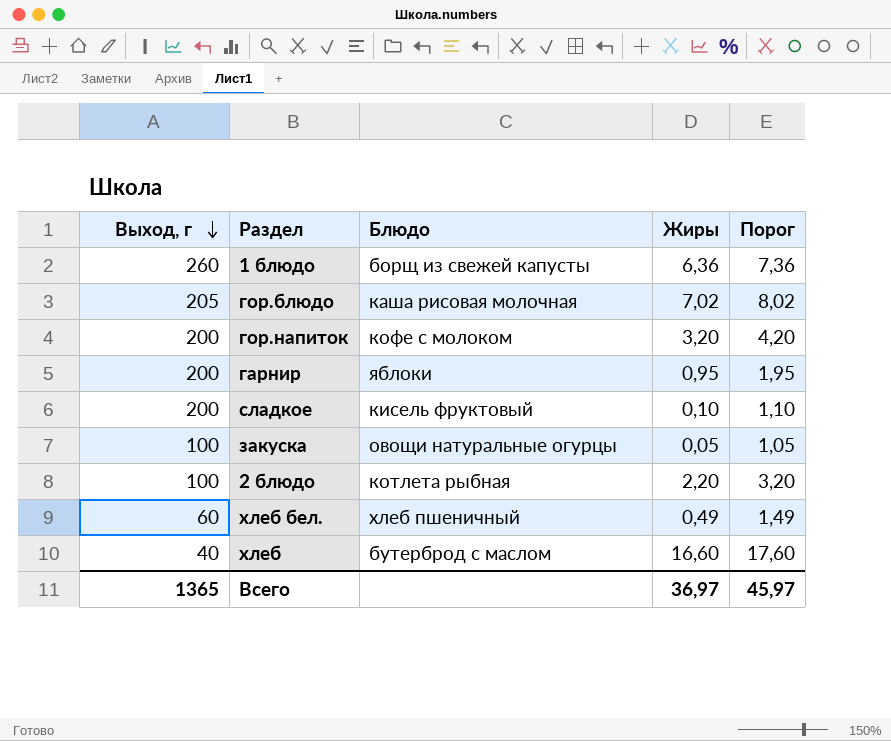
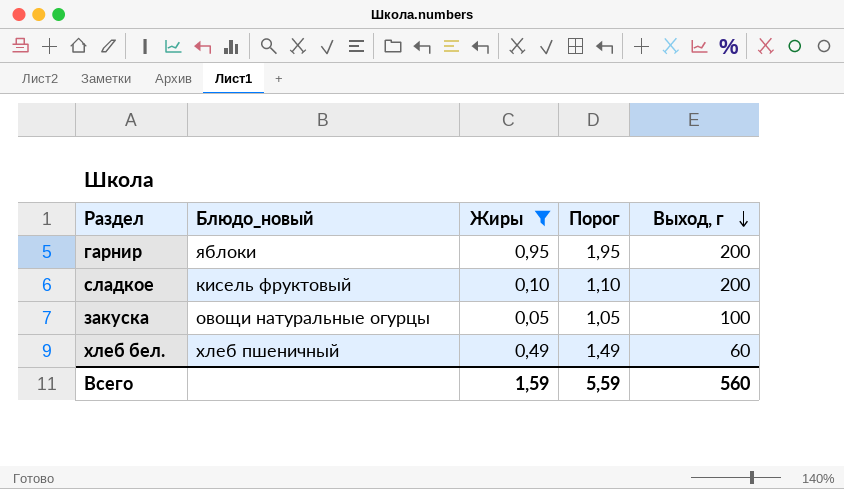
filter: none -> Жиры <= 0,95
column name: Блюдо -> Блюдо_новый
column Выход, г | position: 1 -> 5
Всего | Жиры: 36,97 -> 1,59
Всего | Порог: 45,97 -> 5,59
Всего | Выход, г: 1365 -> 560

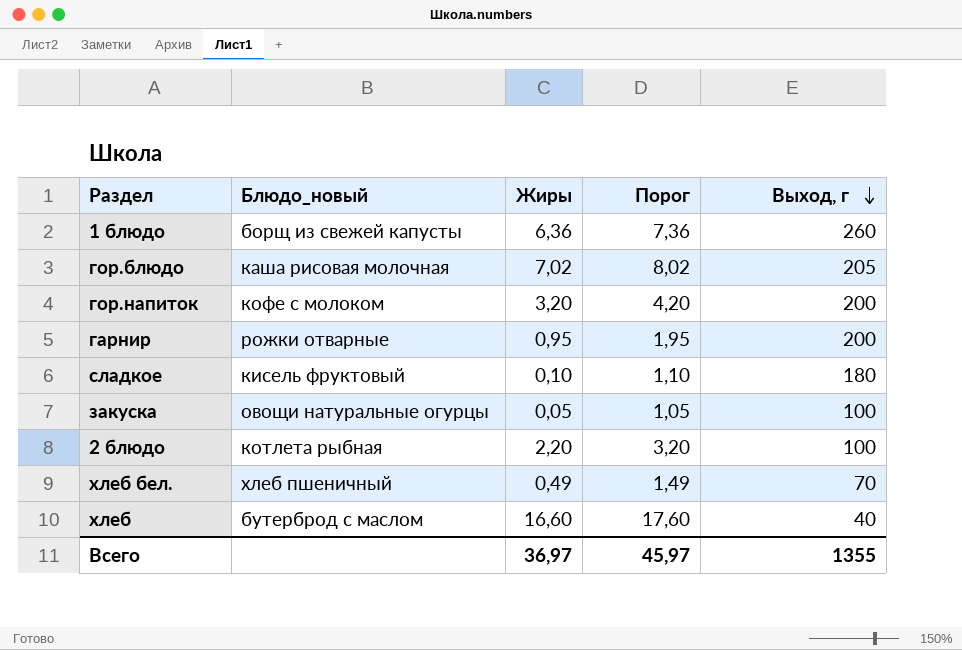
filter: Жиры <= 0,95 -> none
гарнир | Блюдо_новый: яблоки -> рожки отварные
сладкое | Выход, г: 200 -> 180
хлеб бел. | Выход, г: 60 -> 70
Всего | Жиры: 1,59 -> 36,97
Всего | Порог: 5,59 -> 45,97
Всего | Выход, г: 560 -> 1355

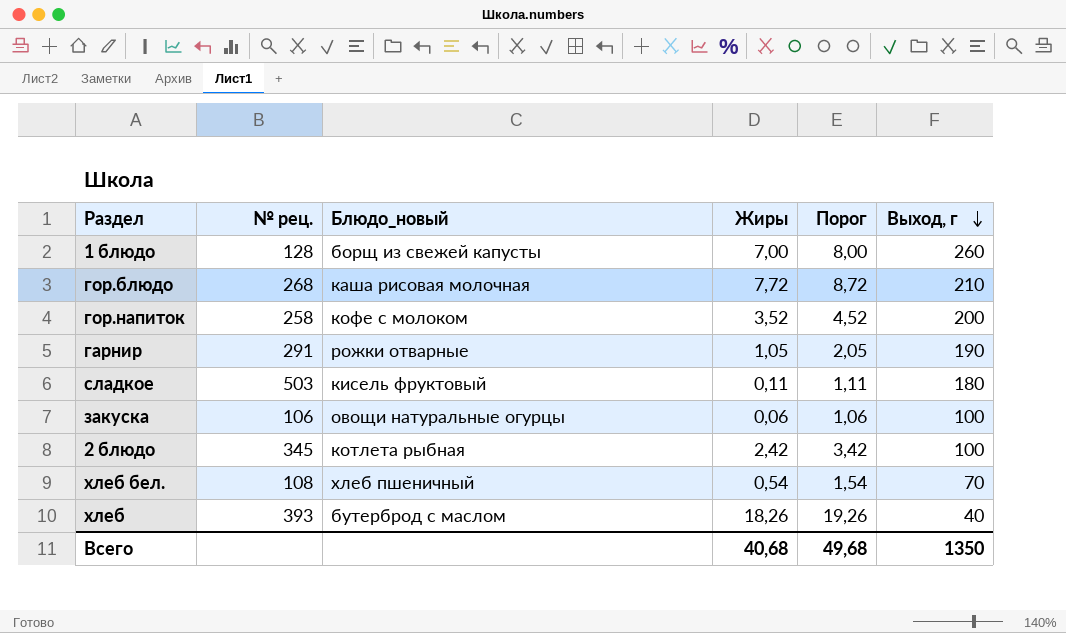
column № рец. | position: none -> 2
1 блюдо | Жиры: 6,36 -> 7,00
1 блюдо | Порог: 7,36 -> 8,00
гор.блюдо | Жиры: 7,02 -> 7,72
гор.блюдо | Порог: 8,02 -> 8,72
гор.блюдо | Выход, г: 205 -> 210
гор.напиток | Жиры: 3,20 -> 3,52
гор.напиток | Порог: 4,20 -> 4,52
гарнир | Жиры: 0,95 -> 1,05
гарнир | Порог: 1,95 -> 2,05
гарнир | Выход, г: 200 -> 190
сладкое | Жиры: 0,10 -> 0,11
сладкое | Порог: 1,10 -> 1,11
закуска | Жиры: 0,05 -> 0,06
закуска | Порог: 1,05 -> 1,06
2 блюдо | Жиры: 2,20 -> 2,42
2 блюдо | Порог: 3,20 -> 3,42
хлеб бел. | Жиры: 0,49 -> 0,54
хлеб бел. | Порог: 1,49 -> 1,54
хлеб | Жиры: 16,60 -> 18,26
хлеб | Порог: 17,60 -> 19,26
Всего | Жиры: 36,97 -> 40,68
Всего | Порог: 45,97 -> 49,68
Всего | Выход, г: 1355 -> 1350

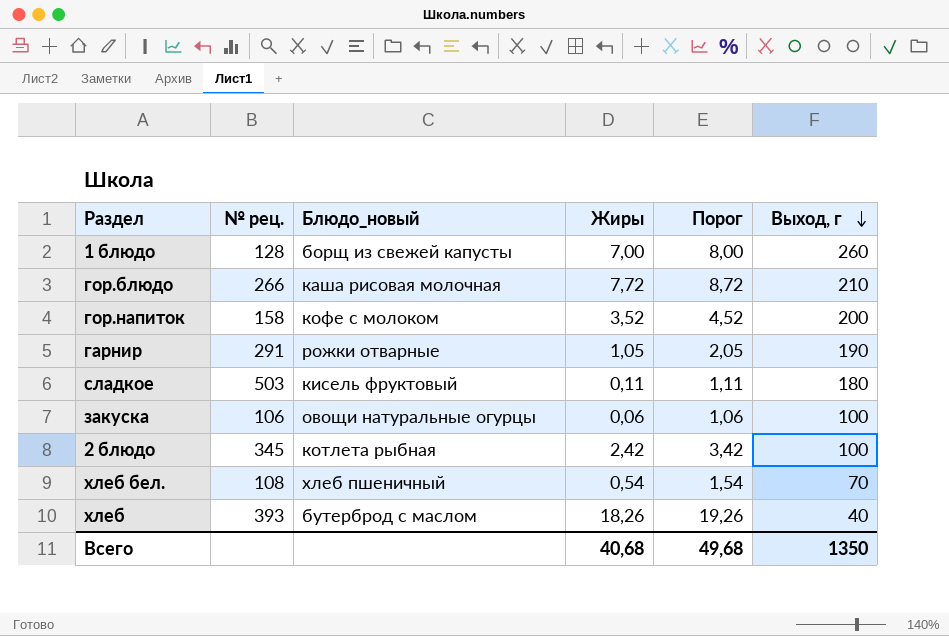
гор.блюдо | № рец.: 268 -> 266
гор.напиток | № рец.: 258 -> 158

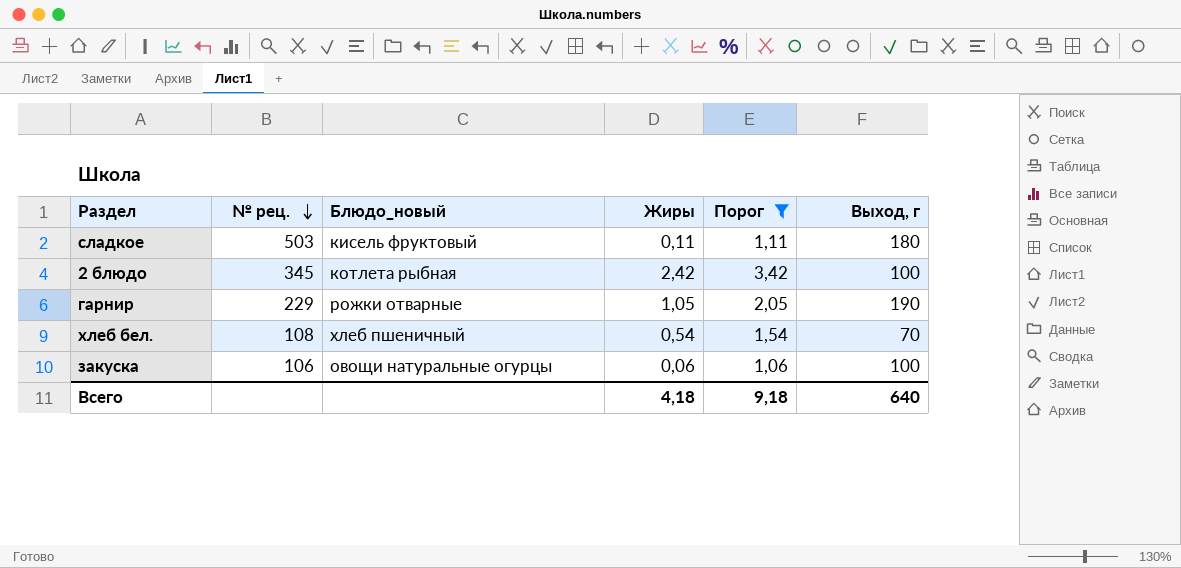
filter: none -> Порог <= 3,42
row order: Выход, г descending -> № рец. descending
гарнир | № рец.: 291 -> 229
Всего | Жиры: 40,68 -> 4,18
Всего | Порог: 49,68 -> 9,18
Всего | Выход, г: 1350 -> 640

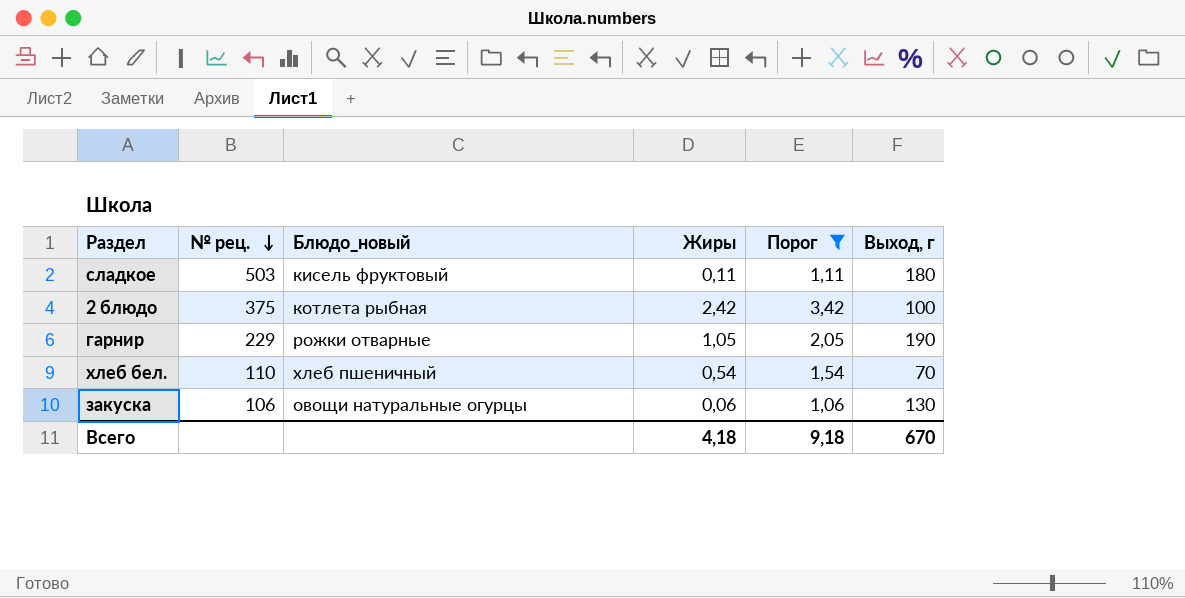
2 блюдо | № рец.: 345 -> 375
хлеб бел. | № рец.: 108 -> 110
закуска | Выход, г: 100 -> 130
Всего | Выход, г: 640 -> 670

